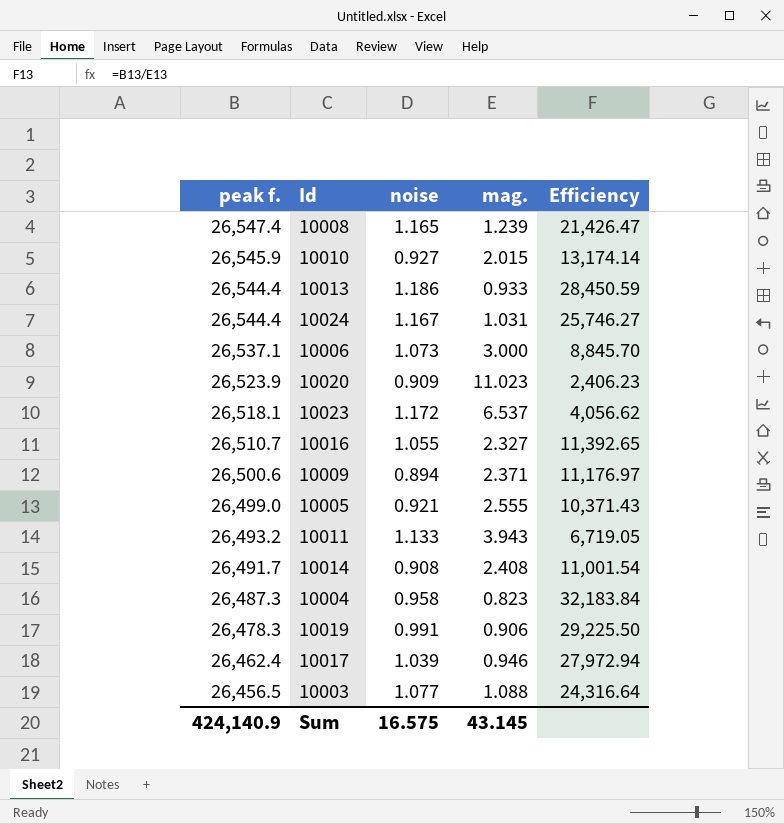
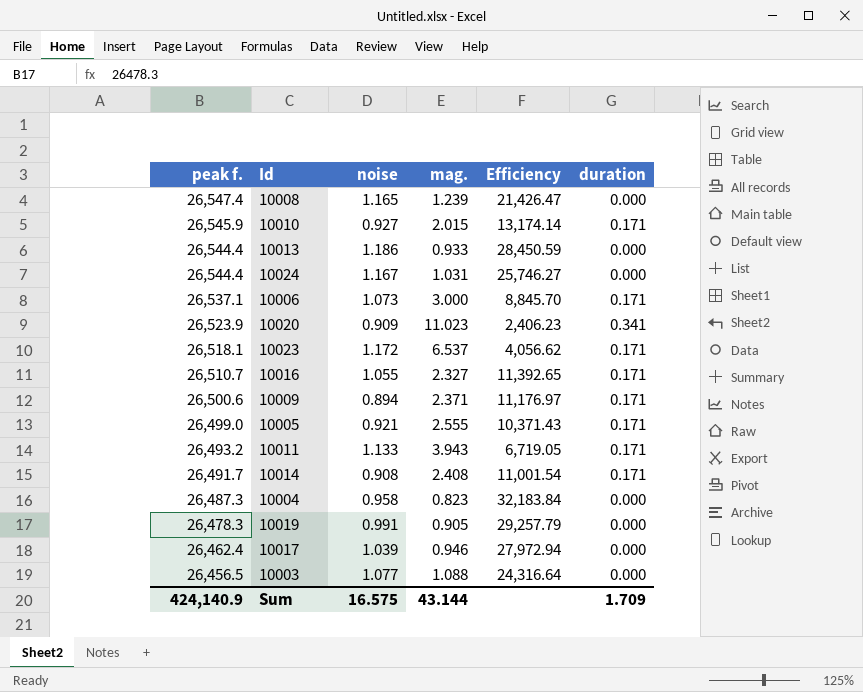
column duration | position: none -> 6
10019 | mag.: 0.906 -> 0.905
10019 | Efficiency: 29,225.50 -> 29,257.79
Sum | mag.: 43.145 -> 43.144

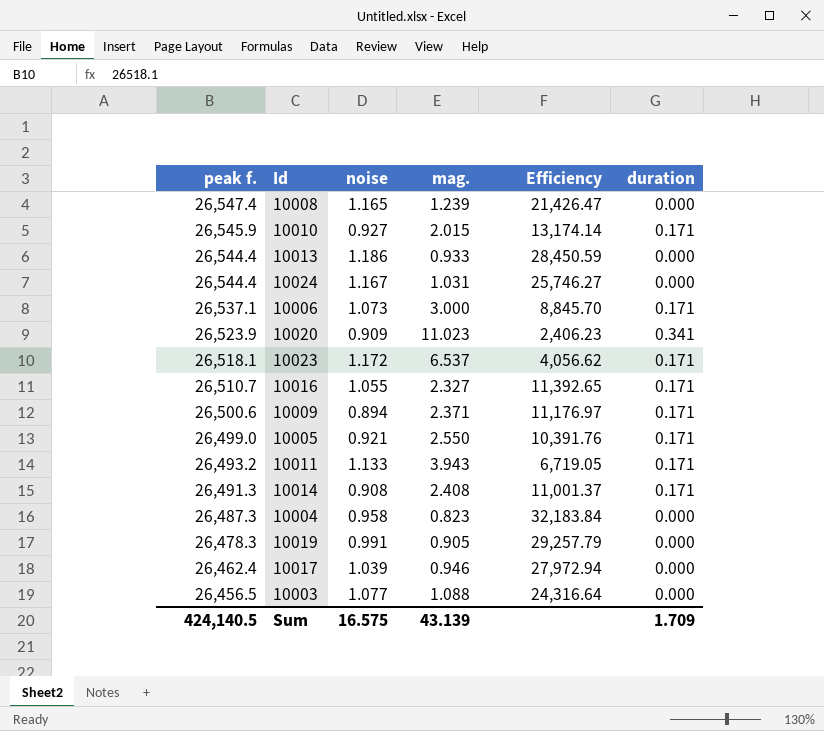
10005 | mag.: 2.555 -> 2.550
10005 | Efficiency: 10,371.43 -> 10,391.76
10014 | peak f.: 26,491.7 -> 26,491.3
10014 | Efficiency: 11,001.54 -> 11,001.37
Sum | peak f.: 424,140.9 -> 424,140.5
Sum | mag.: 43.144 -> 43.139

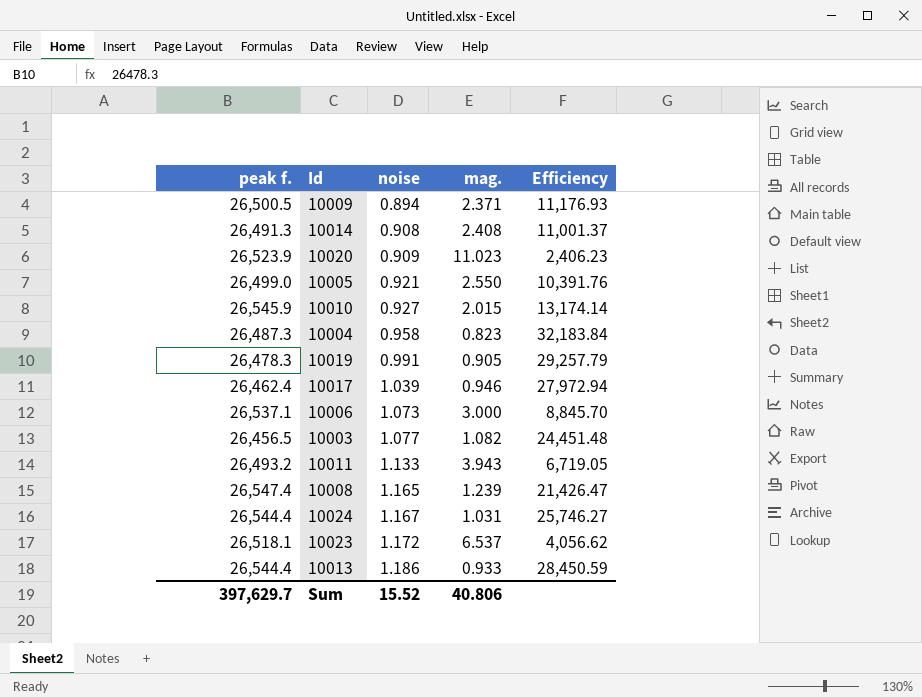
row order: peak f. descending -> noise ascending
column duration | position: 6 -> none
row 10016: 26,510.7 | 1.055 | 2.327 | 11,392.65 | 0.171 -> none
10009 | peak f.: 26,500.6 -> 26,500.5
10009 | Efficiency: 11,176.97 -> 11,176.93
10003 | mag.: 1.088 -> 1.082
10003 | Efficiency: 24,316.64 -> 24,451.48
Sum | peak f.: 424,140.5 -> 397,629.7
Sum | noise: 16.575 -> 15.52
Sum | mag.: 43.139 -> 40.806

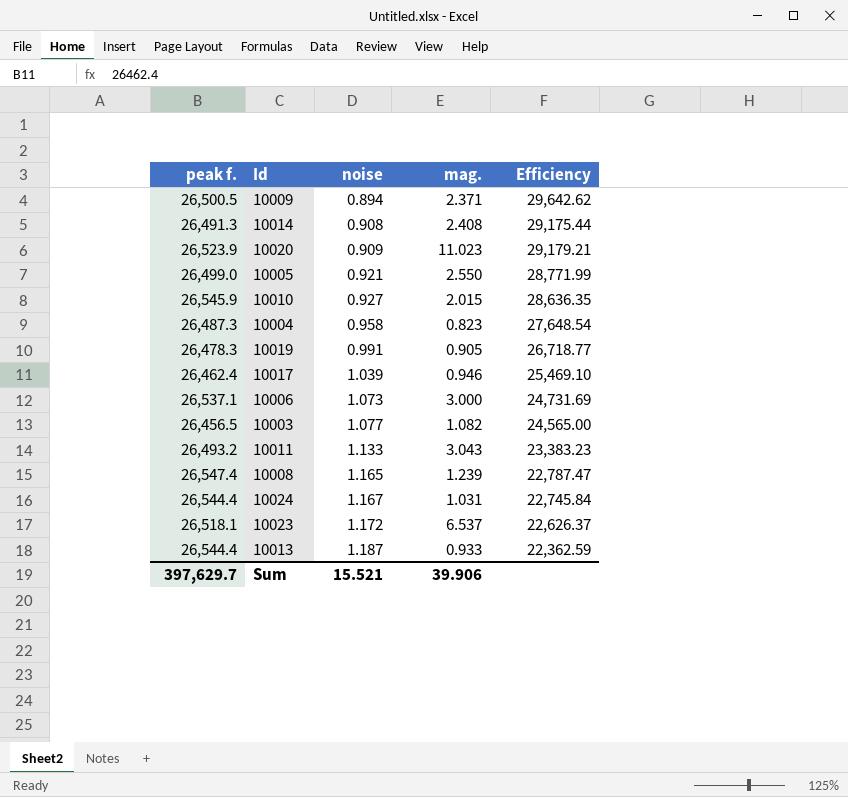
column Efficiency | formula: [peak f.] / [mag.] -> [peak f.] / [noise]
10011 | mag.: 3.943 -> 3.043
10013 | noise: 1.186 -> 1.187
Sum | noise: 15.52 -> 15.521
Sum | mag.: 40.806 -> 39.906

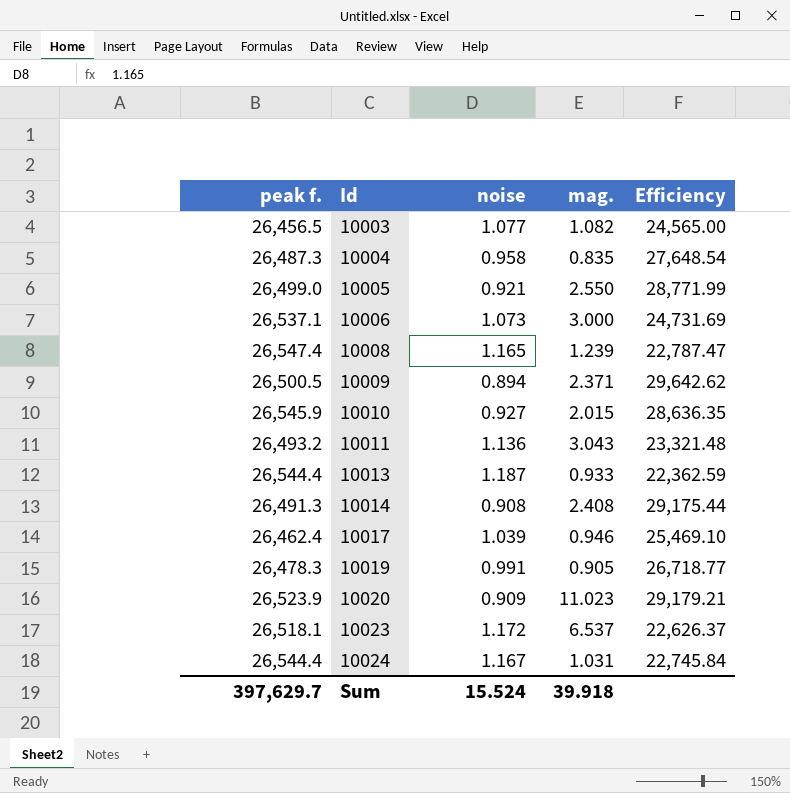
row order: noise ascending -> Id ascending
10004 | mag.: 0.823 -> 0.835
10011 | noise: 1.133 -> 1.136
10011 | Efficiency: 23,383.23 -> 23,321.48
Sum | noise: 15.521 -> 15.524
Sum | mag.: 39.906 -> 39.918

